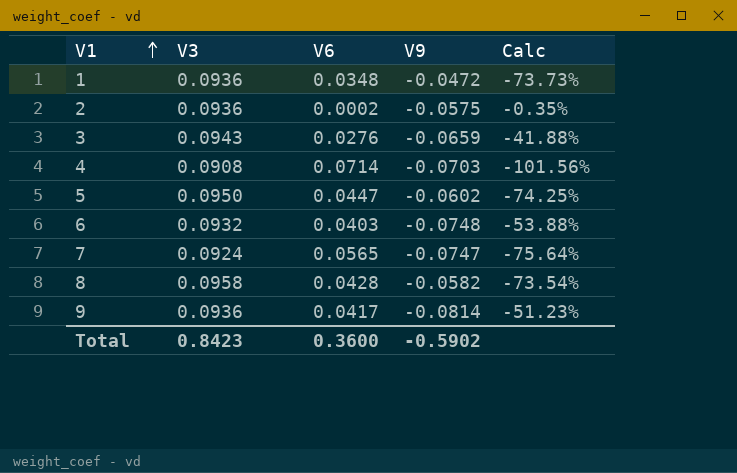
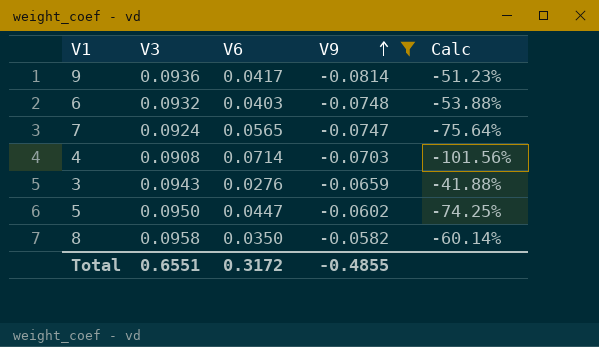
filter: none -> V9 <= -0.0582
row order: V1 ascending -> V9 ascending
8 | V6: 0.0428 -> 0.0350
8 | Calc: -73.54% -> -60.14%
Total | V3: 0.8423 -> 0.6551
Total | V6: 0.3600 -> 0.3172
Total | V9: -0.5902 -> -0.4855

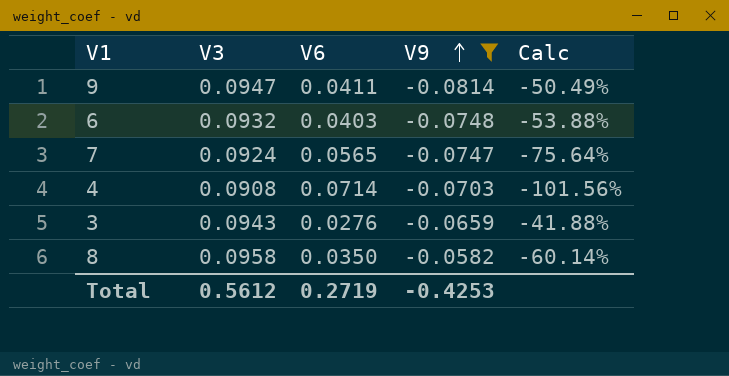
row 5: 0.0950 | 0.0447 | -0.0602 | -74.25% -> none
9 | V3: 0.0936 -> 0.0947
9 | V6: 0.0417 -> 0.0411
9 | Calc: -51.23% -> -50.49%
Total | V3: 0.6551 -> 0.5612
Total | V6: 0.3172 -> 0.2719
Total | V9: -0.4855 -> -0.4253

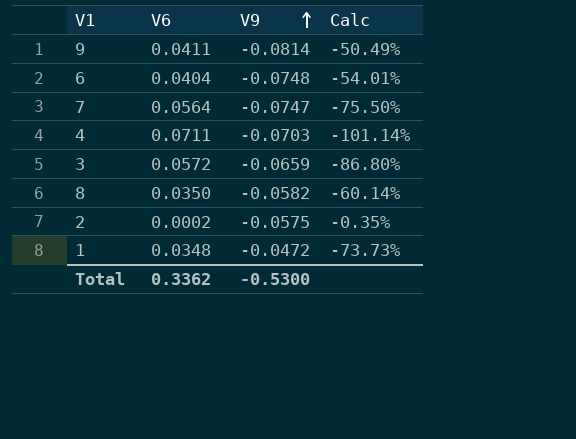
filter: V9 <= -0.0582 -> none
column V3 | position: 2 -> none
6 | V6: 0.0403 -> 0.0404
6 | Calc: -53.88% -> -54.01%
7 | V6: 0.0565 -> 0.0564
7 | Calc: -75.64% -> -75.50%
4 | V6: 0.0714 -> 0.0711
4 | Calc: -101.56% -> -101.14%
3 | V6: 0.0276 -> 0.0572
3 | Calc: -41.88% -> -86.80%
Total | V6: 0.2719 -> 0.3362
Total | V9: -0.4253 -> -0.5300

